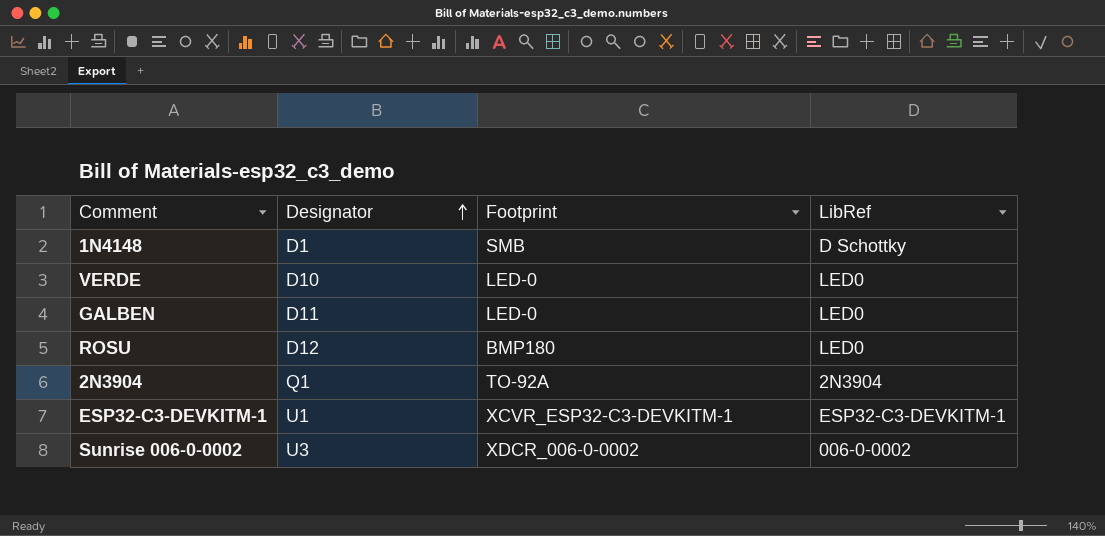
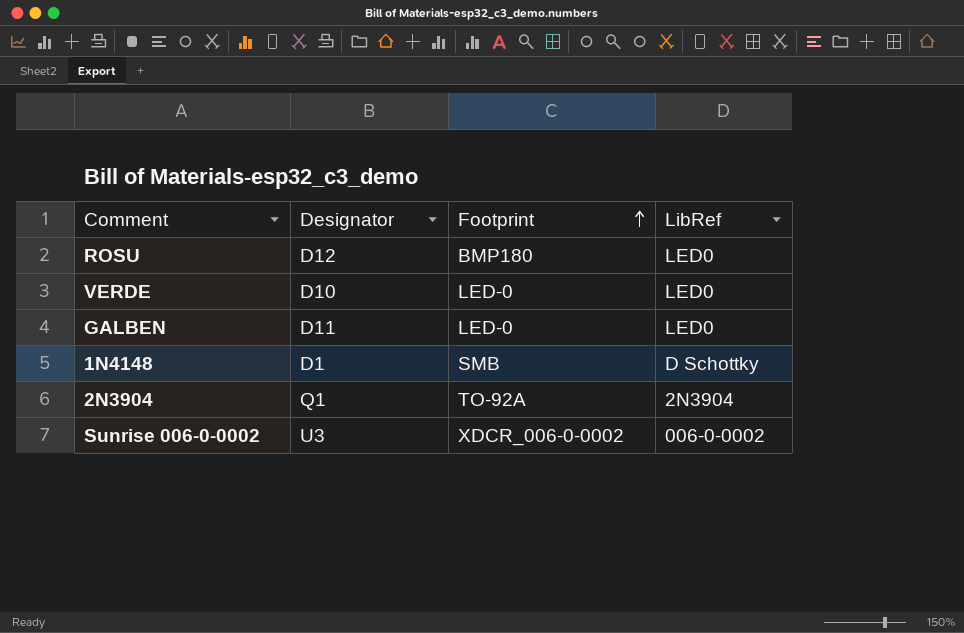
row order: Designator ascending -> Footprint ascending
row ESP32-C3-DEVKITM-1: U1 | XCVR_ESP32-C3-DEVKITM-1 | ESP32-C3-DEVKITM-1 -> none

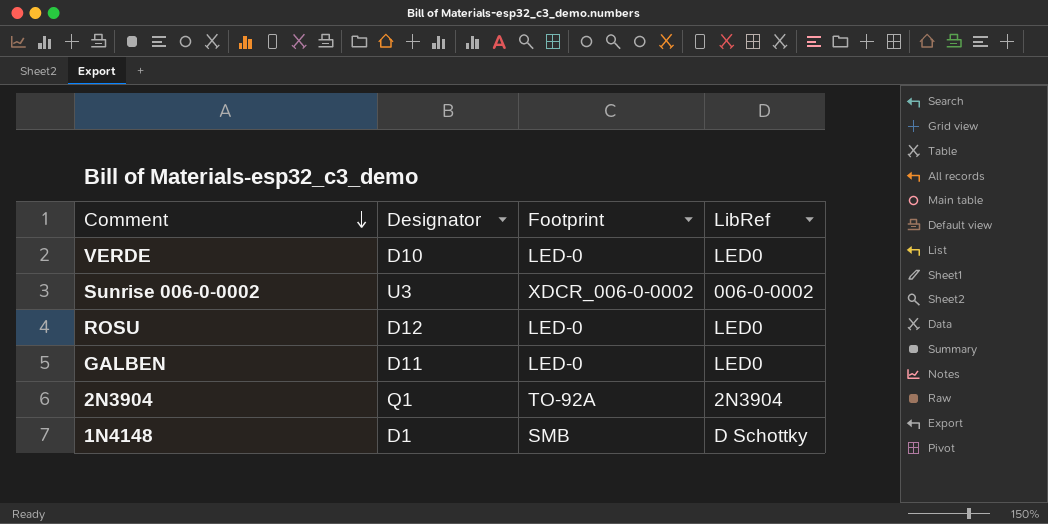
row order: Footprint ascending -> Comment descending
ROSU | Footprint: BMP180 -> LED-0

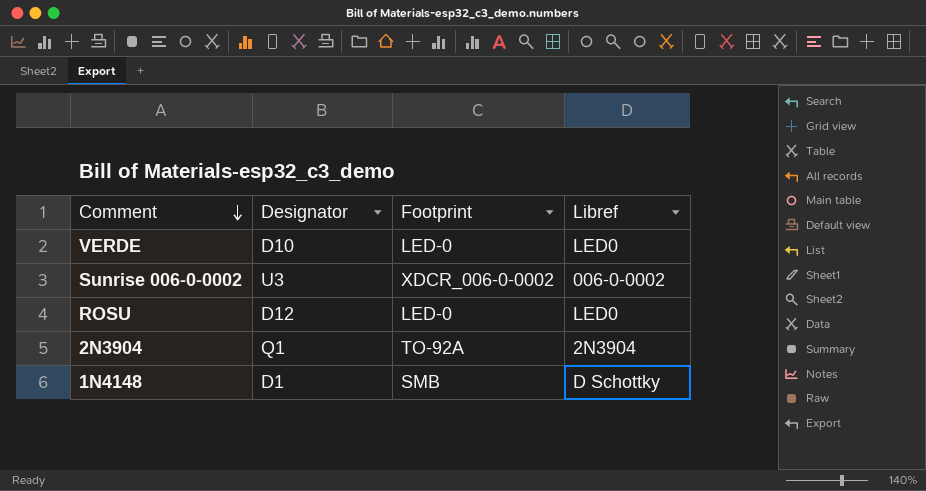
column name: LibRef -> Libref
row GALBEN: D11 | LED-0 | LED0 -> none

